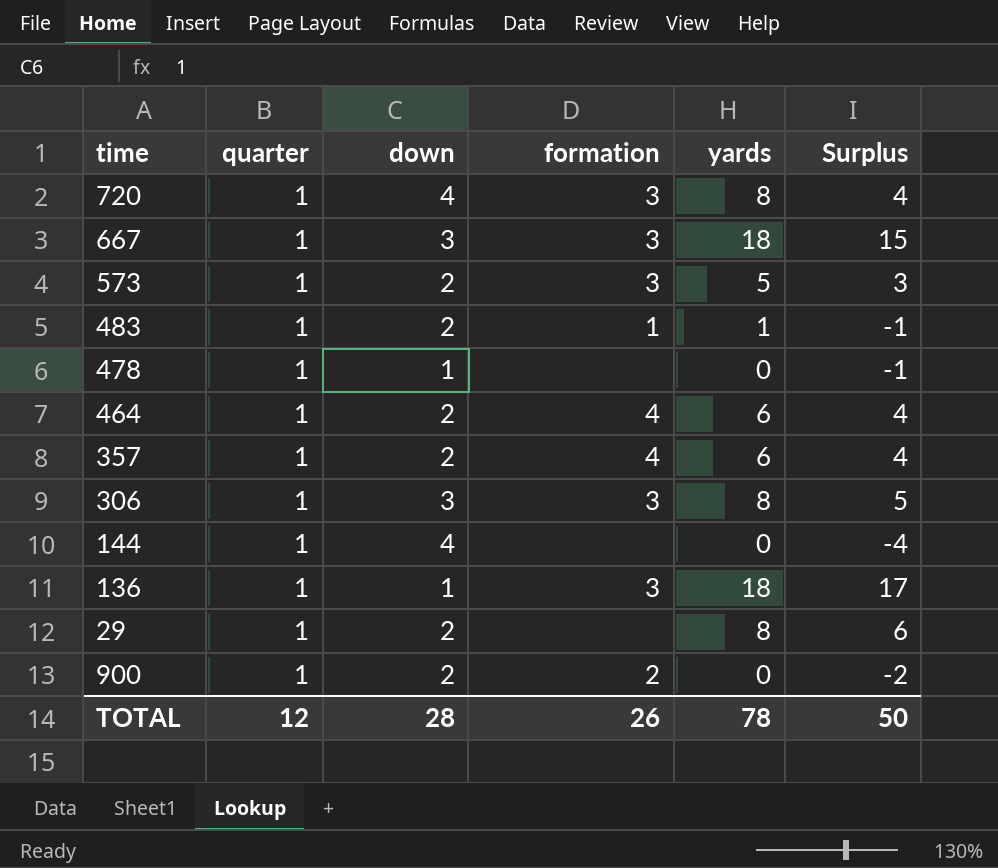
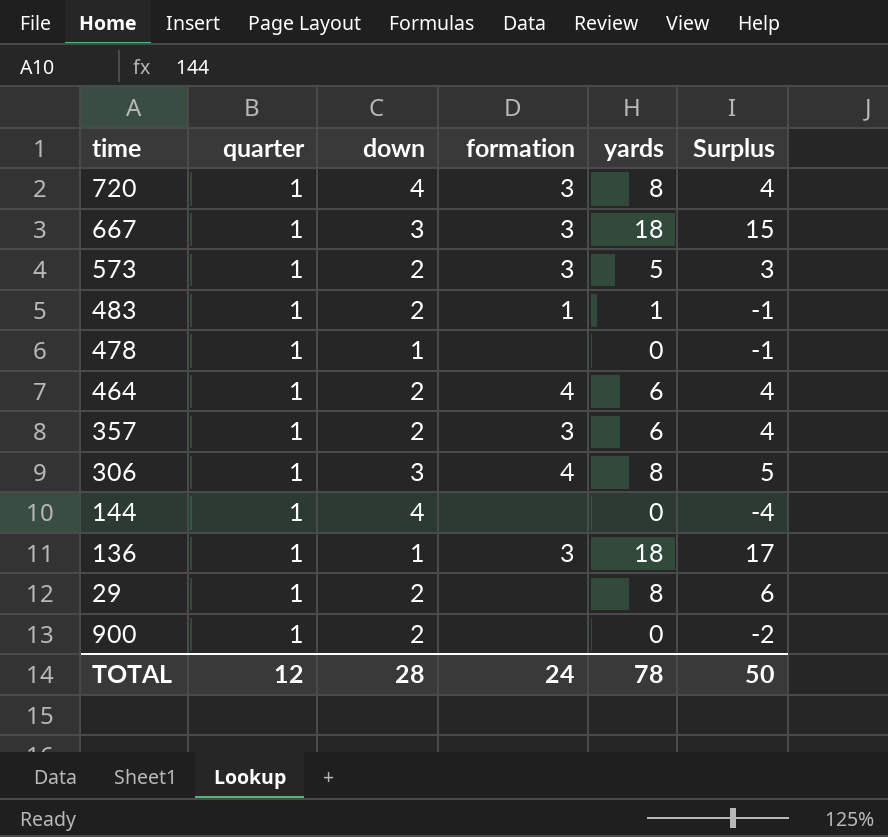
357 | formation: 4 -> 3
306 | formation: 3 -> 4
900 | formation: 2 -> none
TOTAL | formation: 26 -> 24

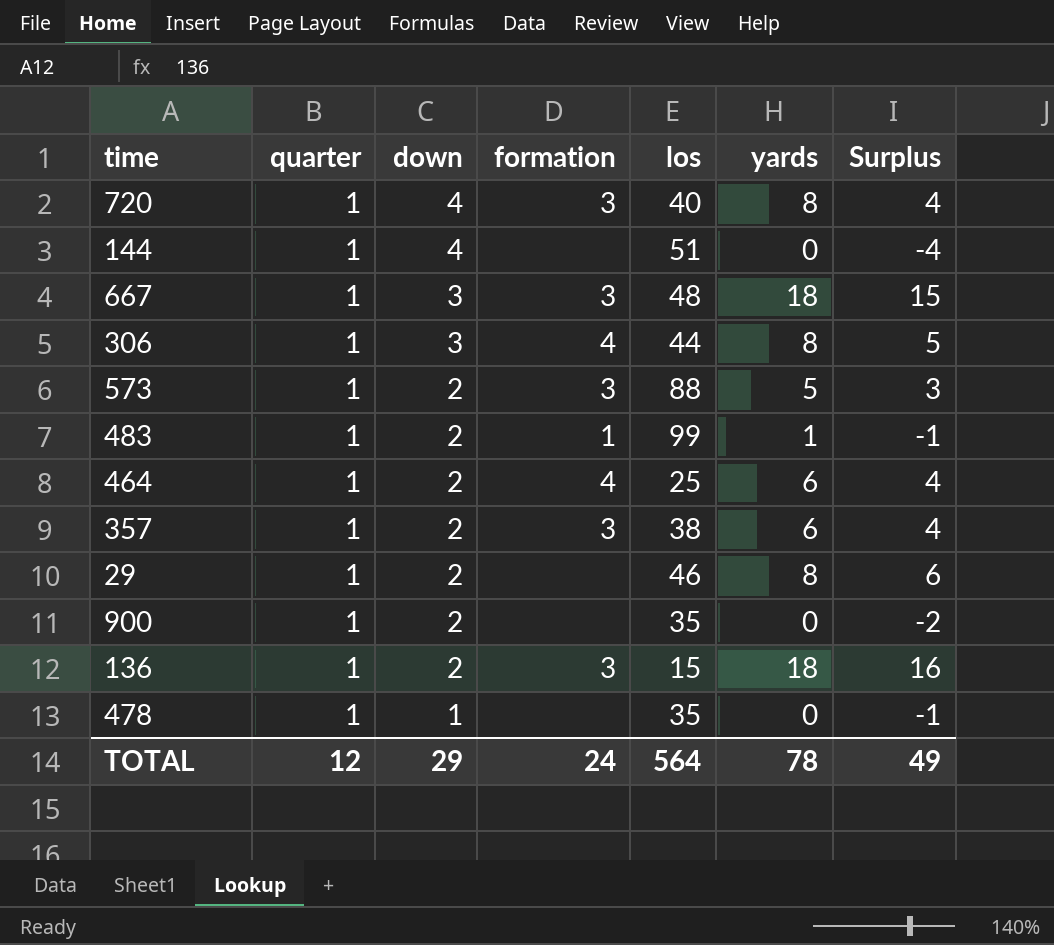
row order: none -> down descending
column los | position: none -> 5
136 | down: 1 -> 2
136 | Surplus: 17 -> 16
TOTAL | down: 28 -> 29
TOTAL | Surplus: 50 -> 49

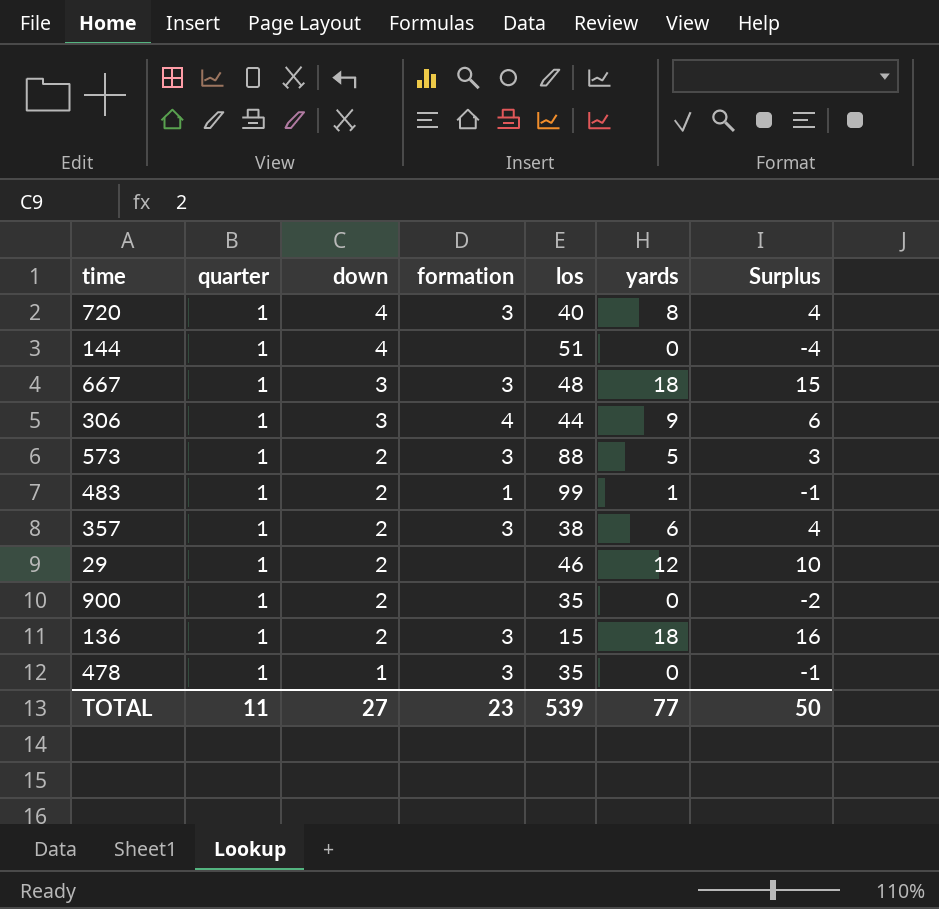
row 464: 1 | 2 | 4 | 25 | 6 | 4 -> none
306 | yards: 8 -> 9
306 | Surplus: 5 -> 6
29 | yards: 8 -> 12
29 | Surplus: 6 -> 10
478 | formation: none -> 3
TOTAL | quarter: 12 -> 11
TOTAL | down: 29 -> 27
TOTAL | formation: 24 -> 23
TOTAL | los: 564 -> 539
TOTAL | yards: 78 -> 77
TOTAL | Surplus: 49 -> 50

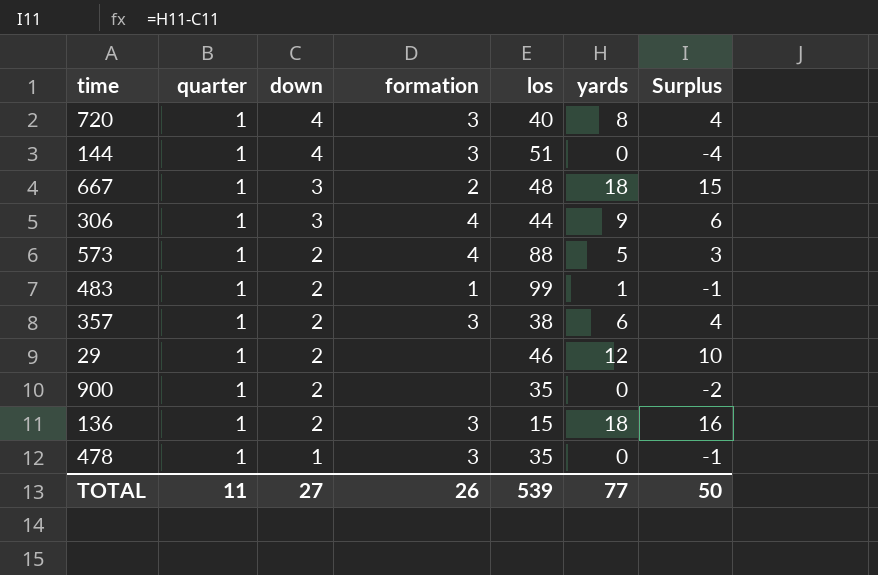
144 | formation: none -> 3
667 | formation: 3 -> 2
573 | formation: 3 -> 4
TOTAL | formation: 23 -> 26

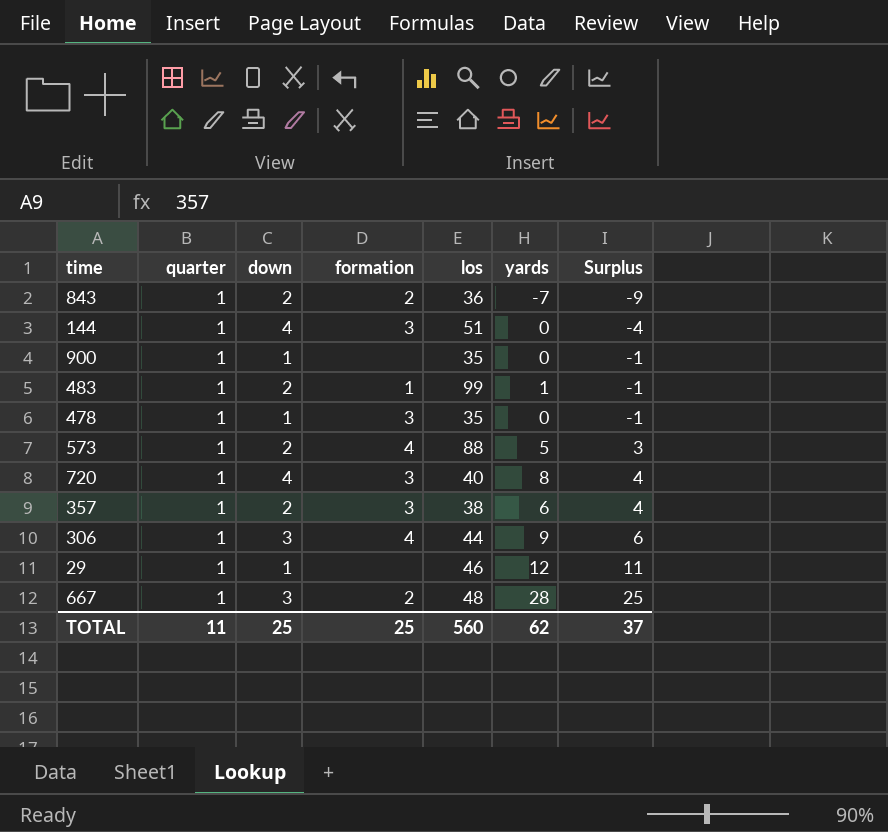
row order: down descending -> Surplus ascending
row 136: 1 | 2 | 3 | 15 | 18 | 16 -> none
row 843: none -> 1 | 2 | 2 | 36 | -7 | -9
900 | down: 2 -> 1
900 | Surplus: -2 -> -1
29 | down: 2 -> 1
29 | Surplus: 10 -> 11
667 | yards: 18 -> 28
667 | Surplus: 15 -> 25
TOTAL | down: 27 -> 25
TOTAL | formation: 26 -> 25
TOTAL | los: 539 -> 560
TOTAL | yards: 77 -> 62
TOTAL | Surplus: 50 -> 37

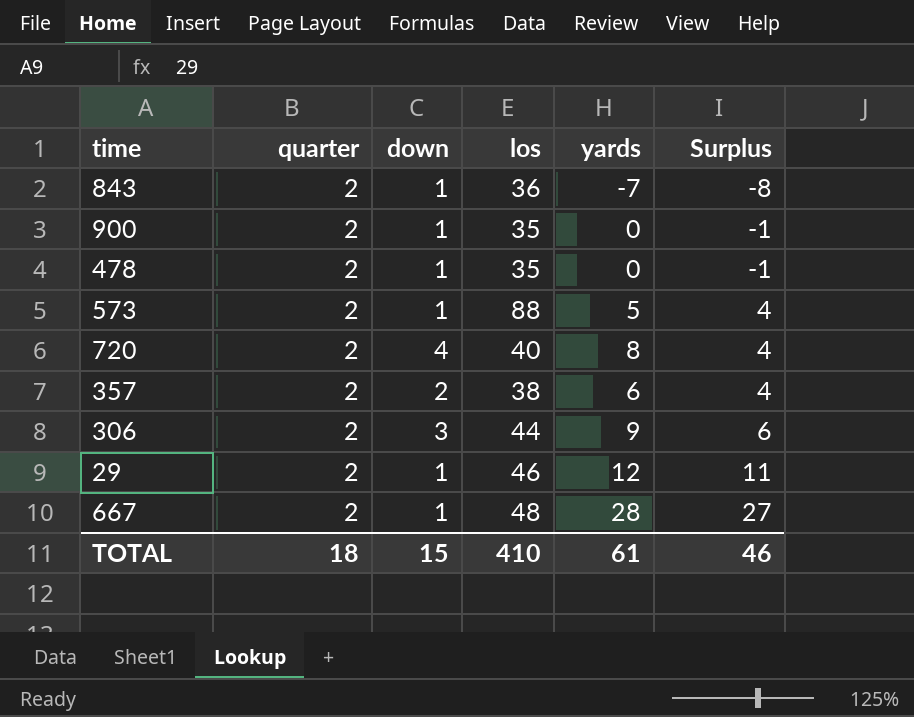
column formation | position: 4 -> none
row 144: 1 | 4 | 3 | 51 | 0 | -4 -> none
row 483: 1 | 2 | 1 | 99 | 1 | -1 -> none
843 | quarter: 1 -> 2
843 | down: 2 -> 1
843 | Surplus: -9 -> -8
900 | quarter: 1 -> 2
478 | quarter: 1 -> 2
573 | quarter: 1 -> 2
573 | down: 2 -> 1
573 | Surplus: 3 -> 4
720 | quarter: 1 -> 2
357 | quarter: 1 -> 2
306 | quarter: 1 -> 2
29 | quarter: 1 -> 2
667 | quarter: 1 -> 2
667 | down: 3 -> 1
667 | Surplus: 25 -> 27
TOTAL | quarter: 11 -> 18
TOTAL | down: 25 -> 15
TOTAL | los: 560 -> 410
TOTAL | yards: 62 -> 61
TOTAL | Surplus: 37 -> 46

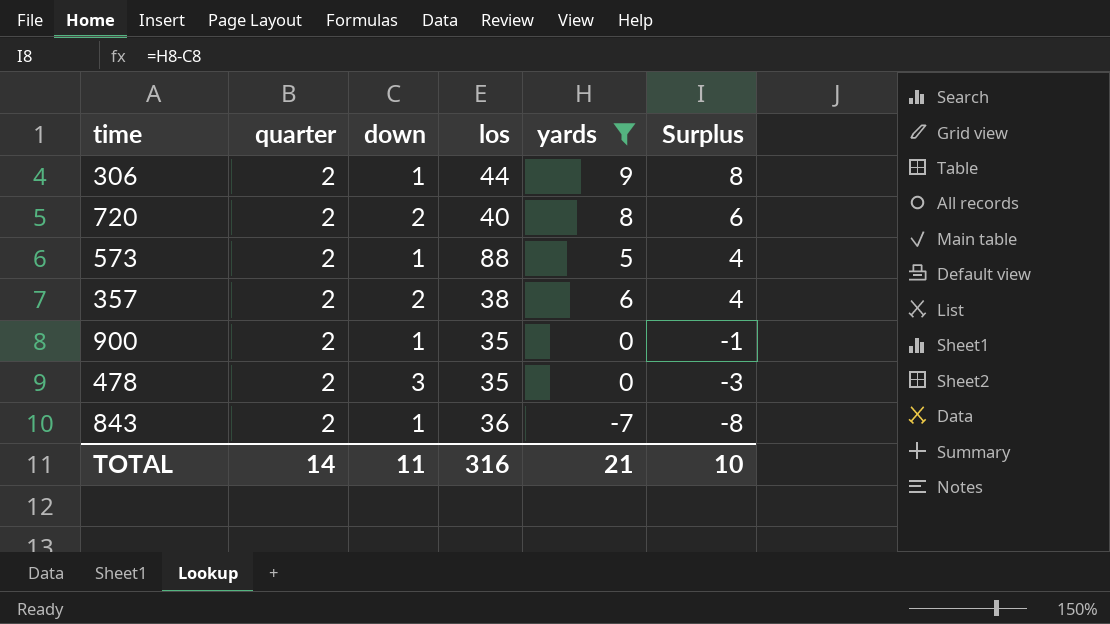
filter: none -> yards <= 9
row order: Surplus ascending -> Surplus descending
306 | down: 3 -> 1
306 | Surplus: 6 -> 8
720 | down: 4 -> 2
720 | Surplus: 4 -> 6
478 | down: 1 -> 3
478 | Surplus: -1 -> -3
TOTAL | quarter: 18 -> 14
TOTAL | down: 15 -> 11
TOTAL | los: 410 -> 316
TOTAL | yards: 61 -> 21
TOTAL | Surplus: 46 -> 10

